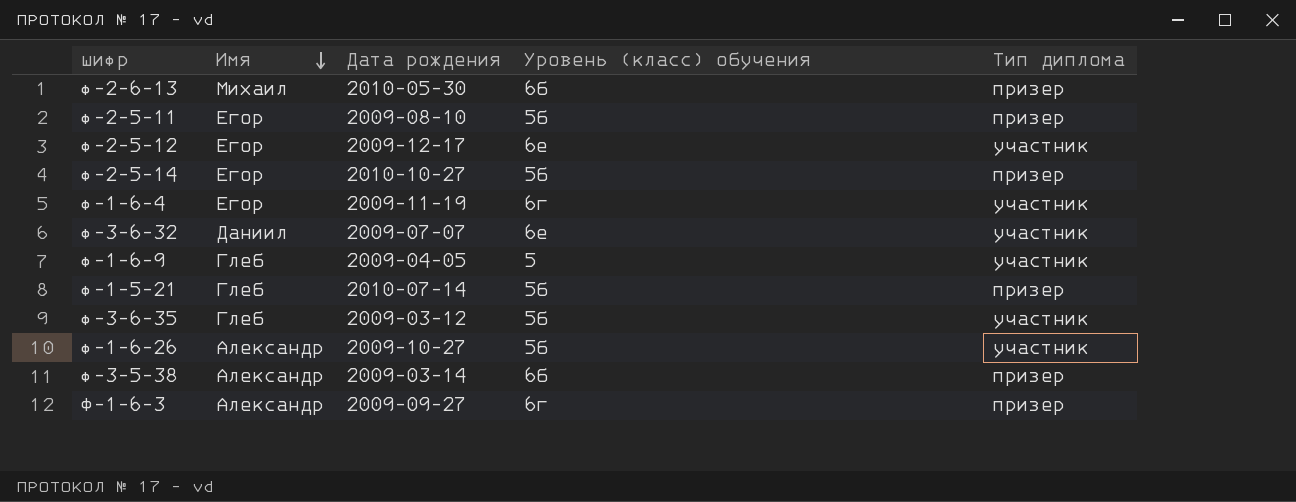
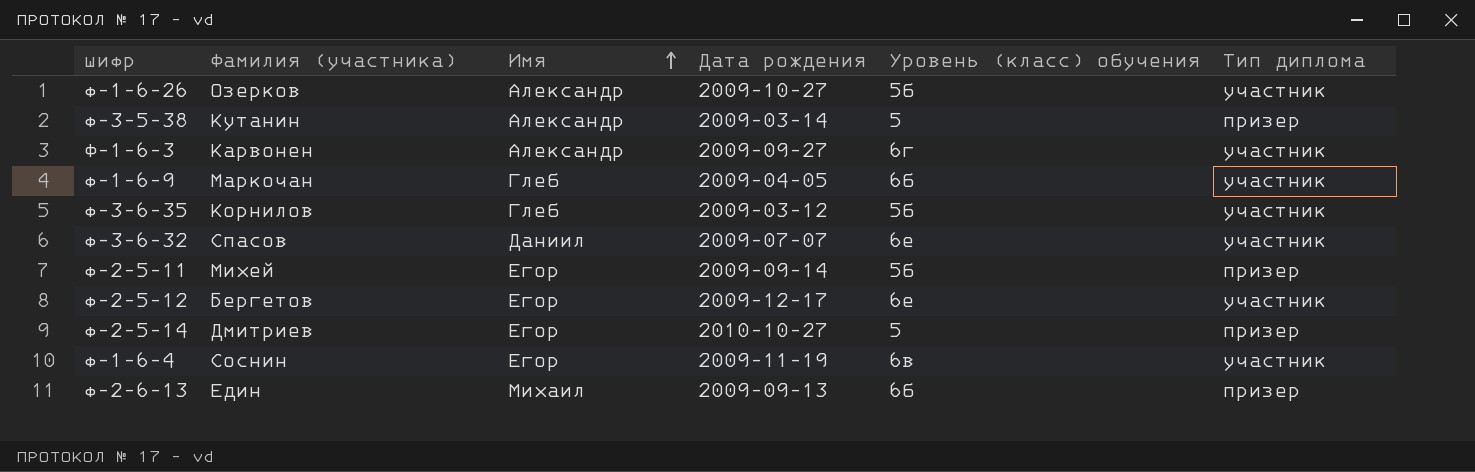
row order: Имя descending -> Имя ascending
column Фамилия (участника) | position: none -> 2
row ф-1-5-21: Глеб | 2010-07-14 | 5б | призер -> none
ф-3-5-38 | Уровень (класс) обучения: 6б -> 5
Ф-1-6-3 | Тип диплома: призер -> участник
ф-1-6-9 | Уровень (класс) обучения: 5 -> 6б
ф-2-5-11 | Дата рождения: 2009-08-10 -> 2009-09-14
ф-2-5-14 | Уровень (класс) обучения: 5б -> 5
ф-1-6-4 | Уровень (класс) обучения: 6г -> 6в
ф-2-6-13 | Дата рождения: 2010-05-30 -> 2009-09-13

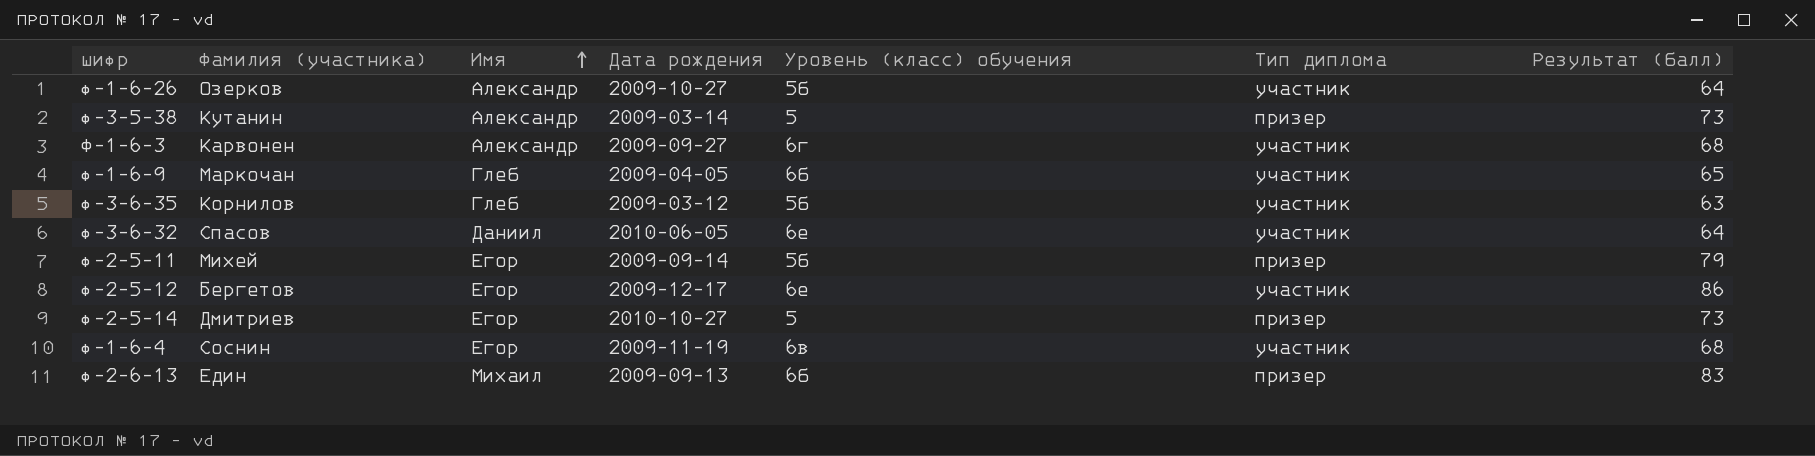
column Результат (балл) | position: none -> 7
ф-3-6-32 | Дата рождения: 2009-07-07 -> 2010-06-05

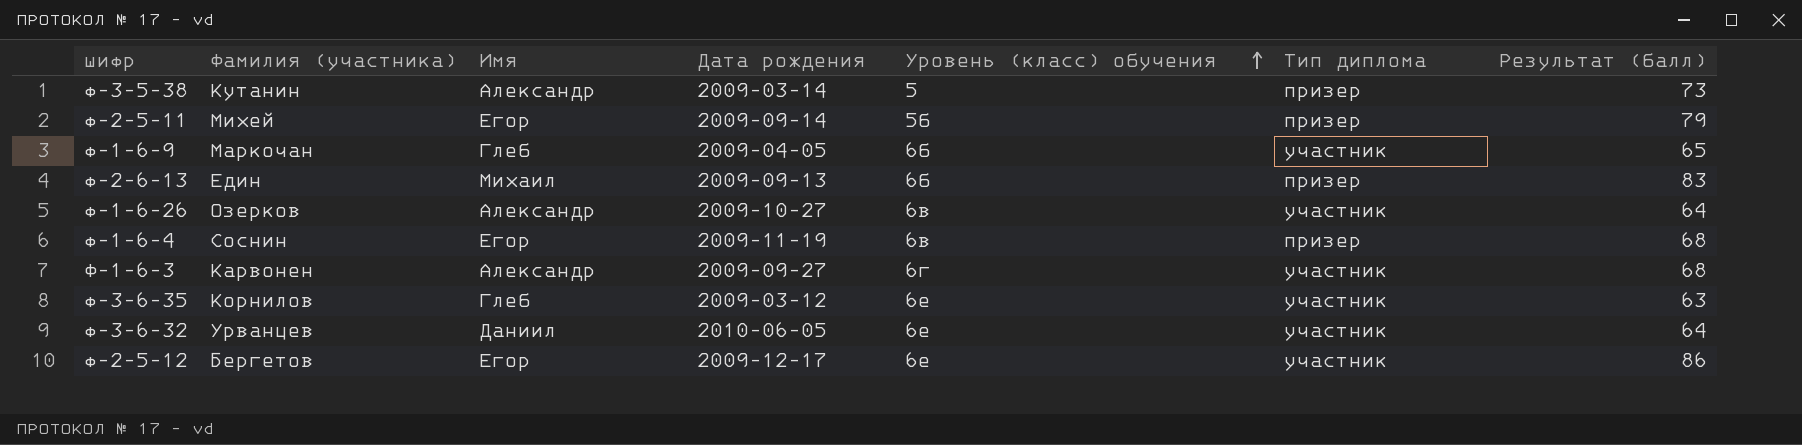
row order: Имя ascending -> Уровень (класс) обучения ascending
row ф-2-5-14: Дмитриев | Егор | 2010-10-27 | 5 | призер | 73 -> none
ф-1-6-26 | Уровень (класс) обучения: 5б -> 6в
ф-1-6-4 | Тип диплома: участник -> призер
ф-3-6-35 | Уровень (класс) обучения: 5б -> 6е
ф-3-6-32 | Фамилия (участника): Спасов -> Урванцев

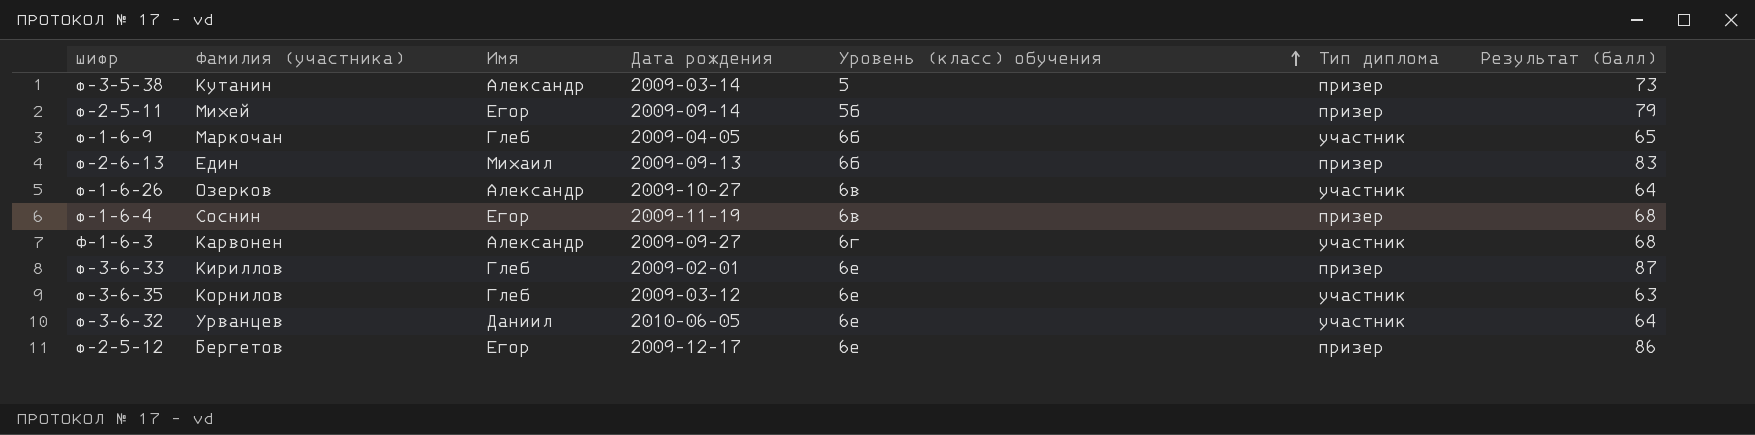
row ф-3-6-33: none -> Кириллов | Глеб | 2009-02-01 | 6е | призер | 87
ф-2-5-12 | Тип диплома: участник -> призер

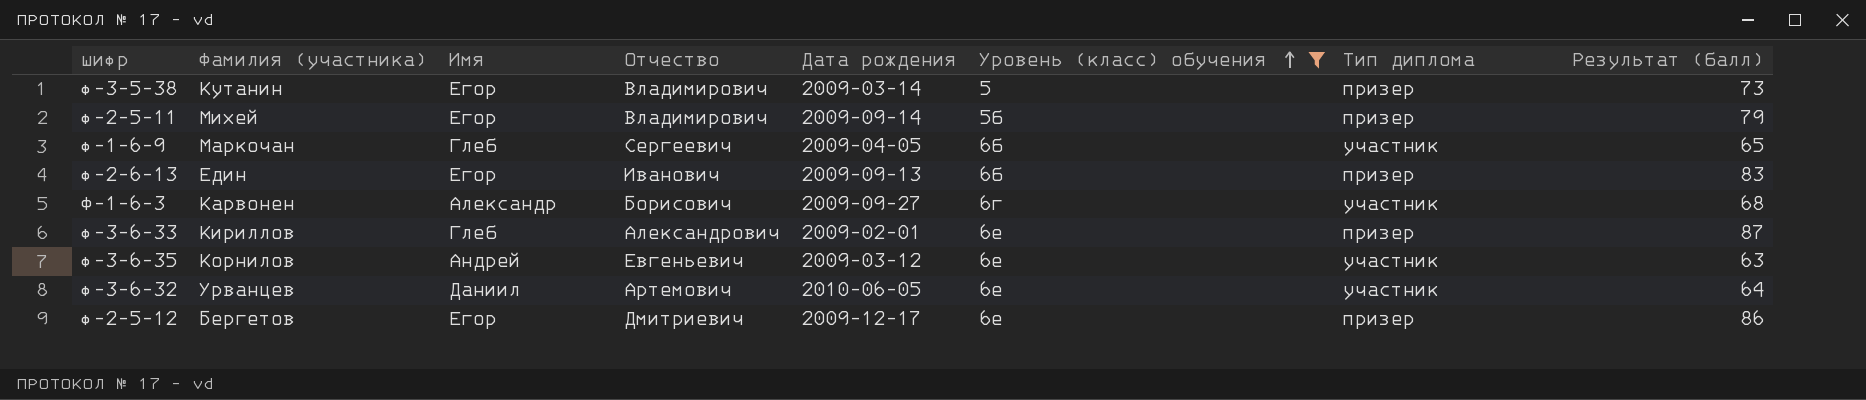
filter: none -> Уровень (класс) обучения != 6в
column Отчество | position: none -> 4
ф-3-5-38 | Имя: Александр -> Егор
ф-2-6-13 | Имя: Михаил -> Егор
ф-3-6-35 | Имя: Глеб -> Андрей

